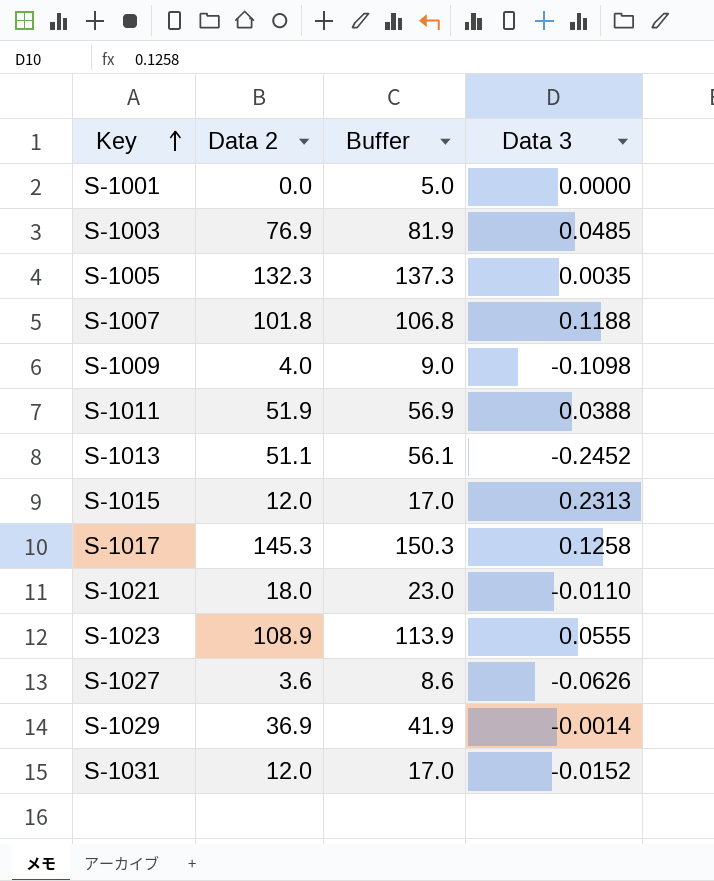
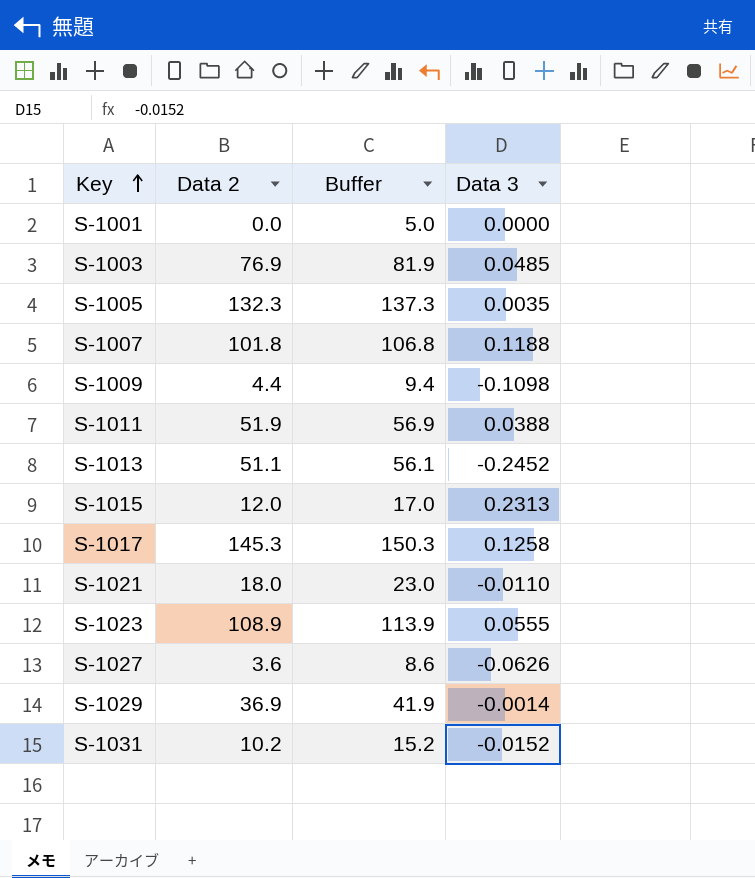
S-1009 | Data 2: 4.0 -> 4.4
S-1009 | Buffer: 9.0 -> 9.4
S-1031 | Data 2: 12.0 -> 10.2
S-1031 | Buffer: 17.0 -> 15.2

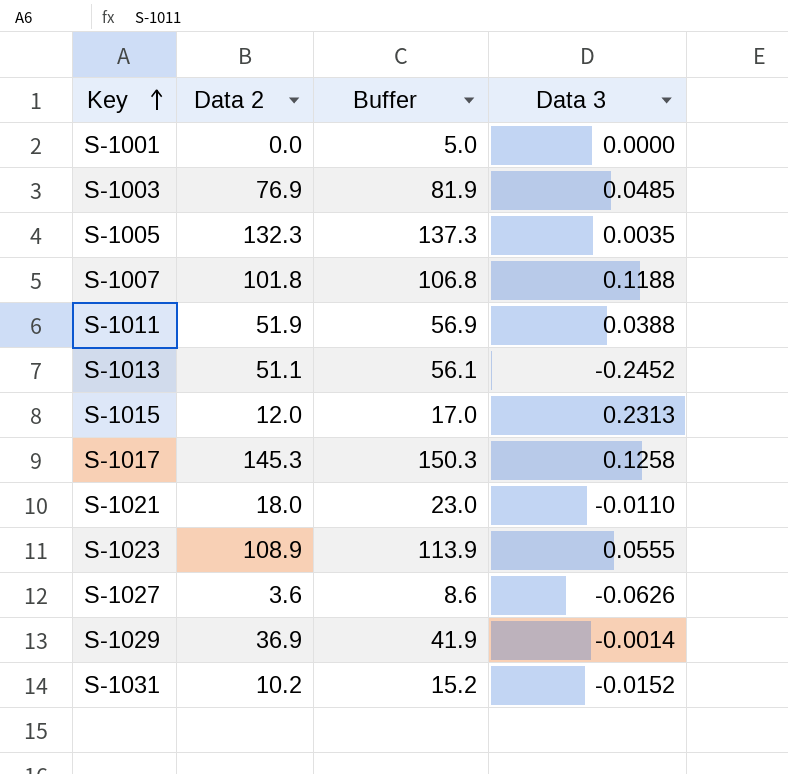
row S-1009: 4.4 | 9.4 | -0.1098 -> none

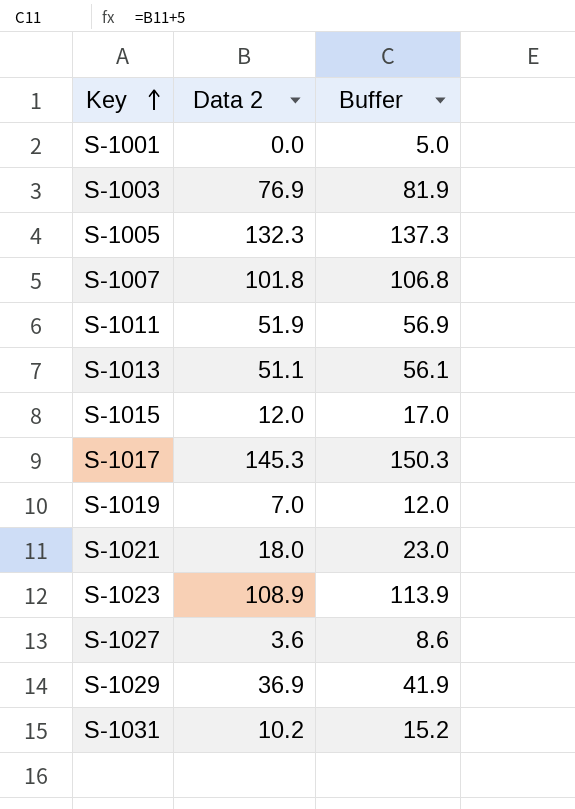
column Data 3 | position: 4 -> none
row S-1019: none -> 7.0 | 12.0

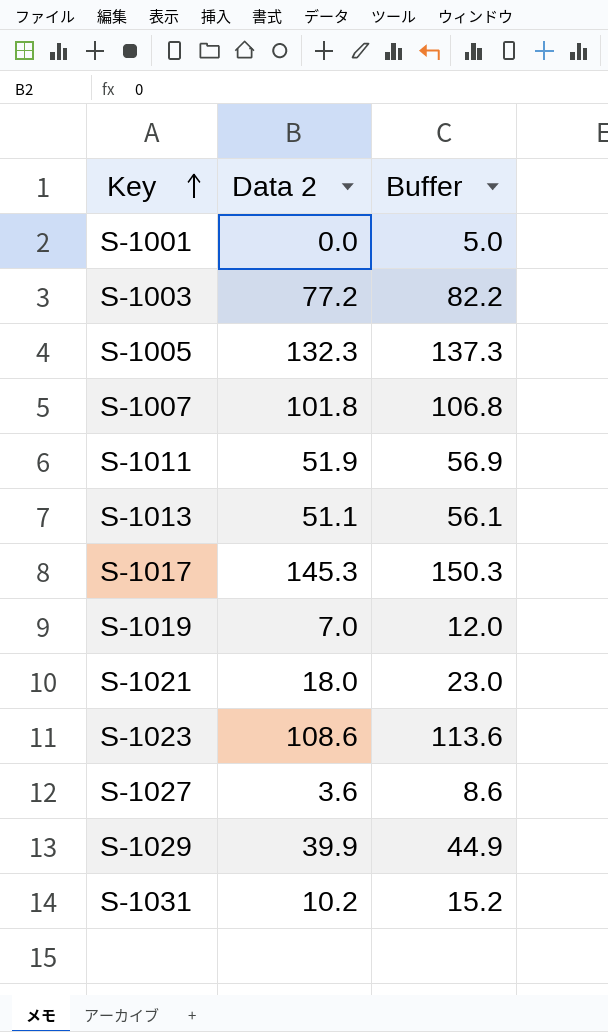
row S-1015: 12.0 | 17.0 -> none
S-1003 | Data 2: 76.9 -> 77.2
S-1003 | Buffer: 81.9 -> 82.2
S-1023 | Data 2: 108.9 -> 108.6
S-1023 | Buffer: 113.9 -> 113.6
S-1029 | Data 2: 36.9 -> 39.9
S-1029 | Buffer: 41.9 -> 44.9

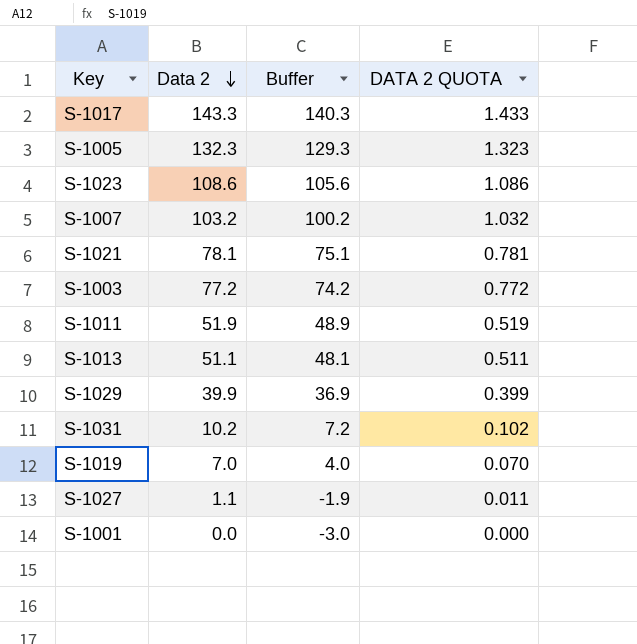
row order: Key ascending -> Data 2 descending
column Buffer | formula: [Data 2] + 5 -> [Data 2] - 3
column DATA 2 QUOTA | formula: none -> [Data 2] * 0.01
S-1017 | Data 2: 145.3 -> 143.3
S-1007 | Data 2: 101.8 -> 103.2
S-1021 | Data 2: 18.0 -> 78.1
S-1027 | Data 2: 3.6 -> 1.1

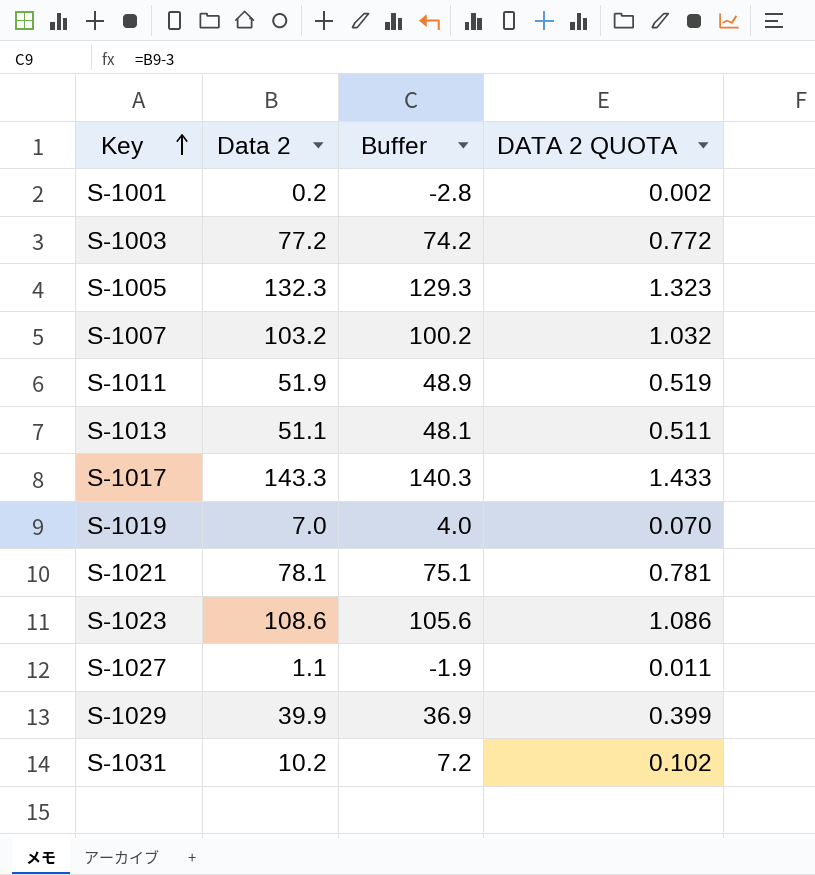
row order: Data 2 descending -> Key ascending
S-1001 | Data 2: 0.0 -> 0.2
S-1001 | Buffer: -3.0 -> -2.8
S-1001 | DATA 2 QUOTA: 0.000 -> 0.002

